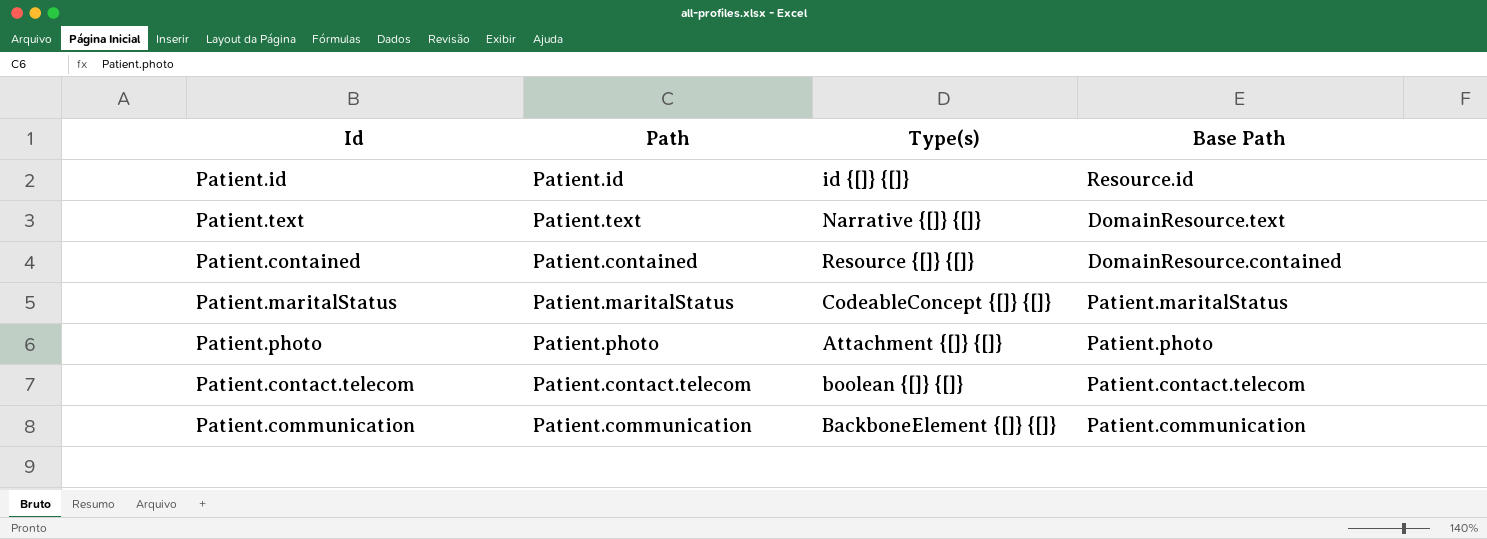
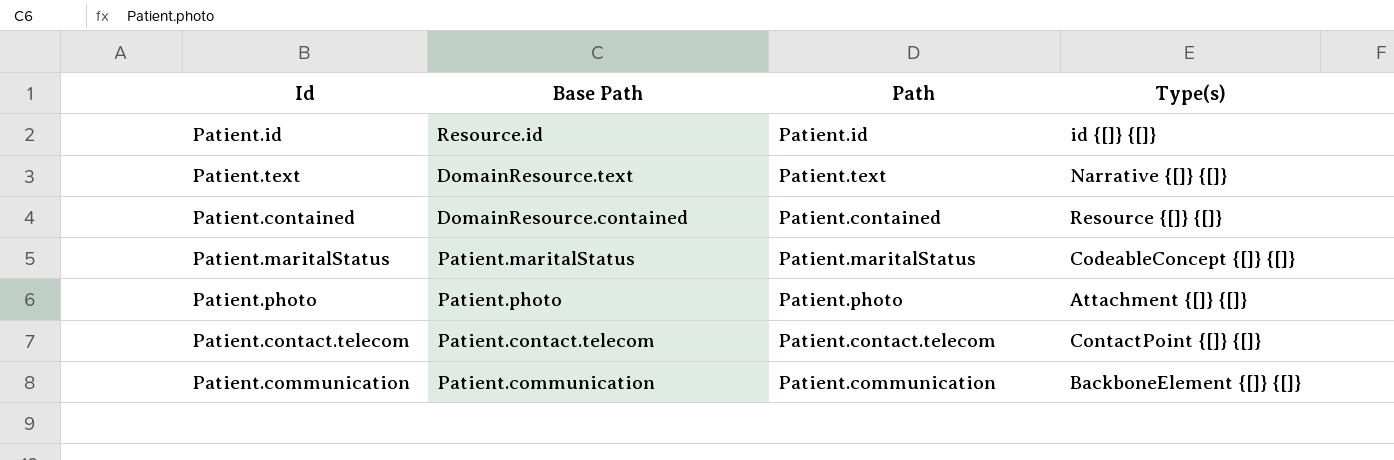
column Base Path | position: 4 -> 2
Patient.contact.telecom | Type(s): boolean {[]} {[]} -> ContactPoint {[]} {[]}

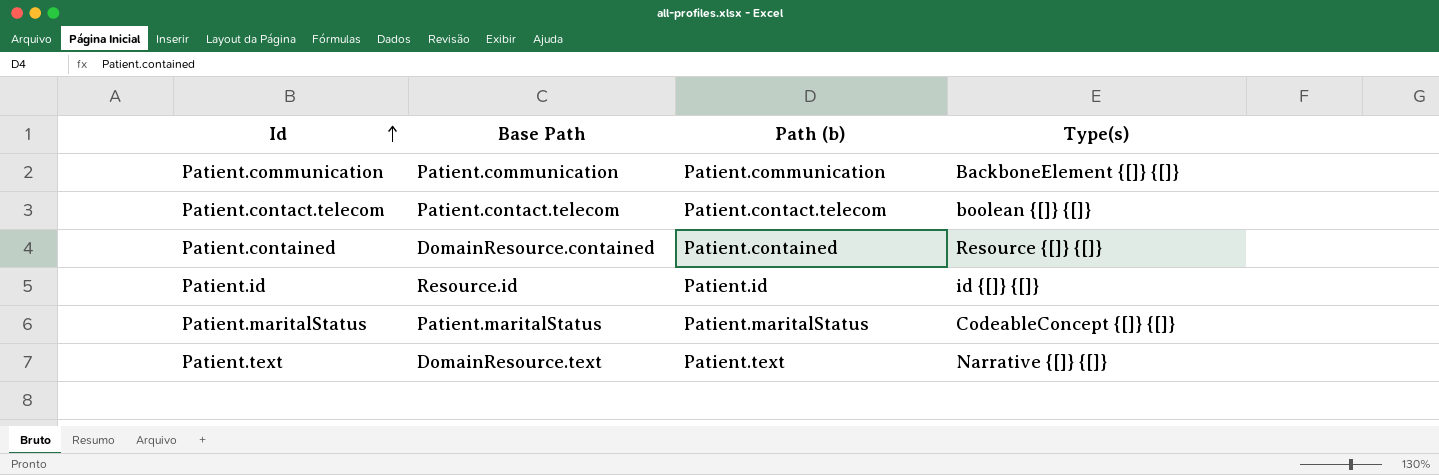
row order: none -> Id ascending
column name: Path -> Path (b)
row Patient.photo: Patient.photo | Patient.photo | Attachment {[]} {[]} -> none
Patient.contact.telecom | Type(s): ContactPoint {[]} {[]} -> boolean {[]} {[]}

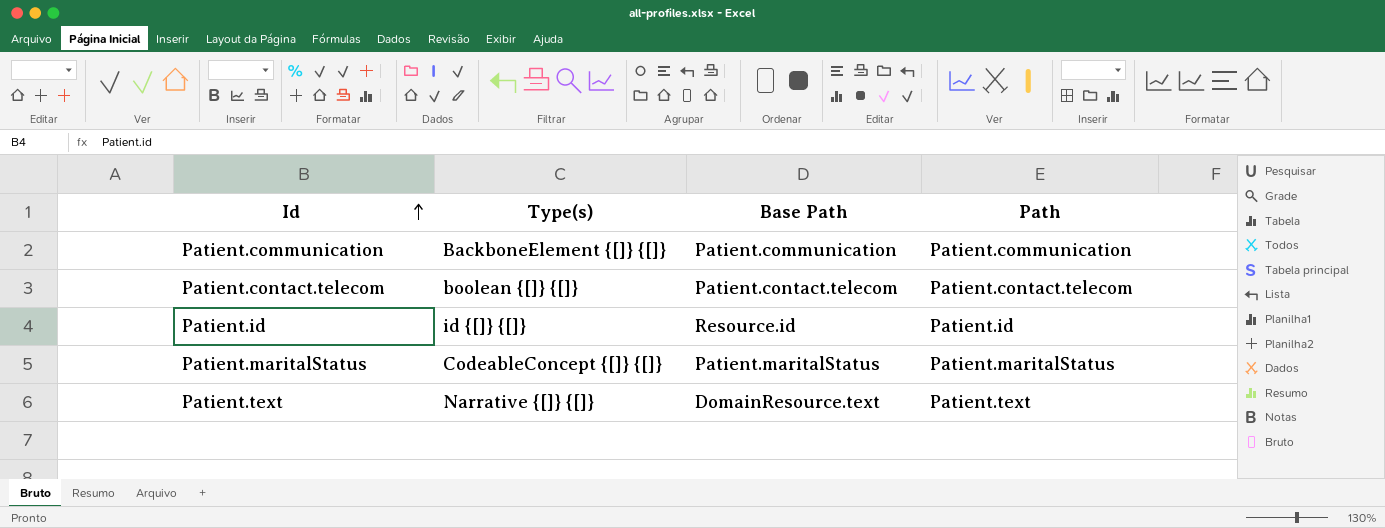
column Type(s) | position: 4 -> 2
column name: Path (b) -> Path
row Patient.contained: DomainResource.contained | Patient.contained | Resource {[]} {[]} -> none

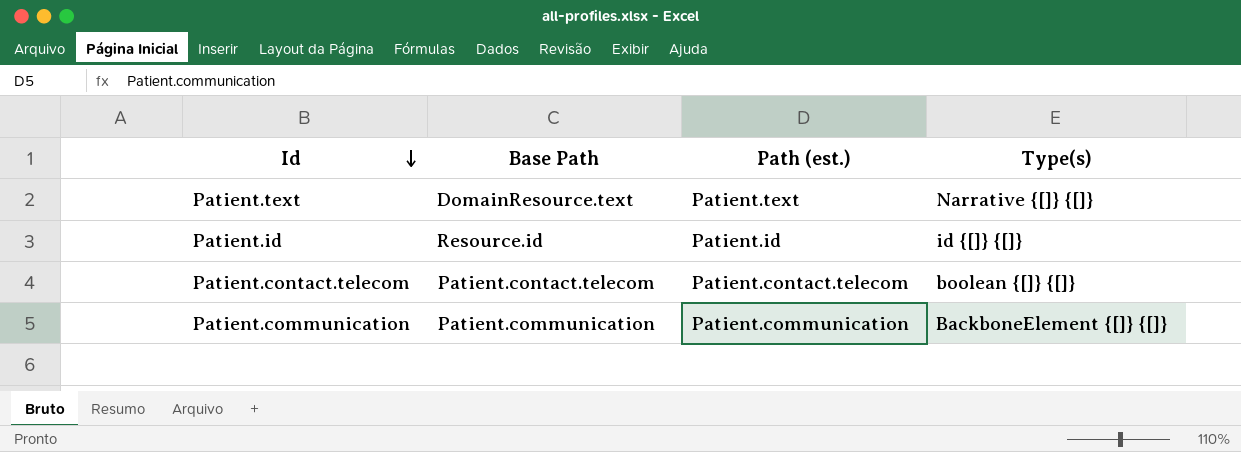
row order: Id ascending -> Id descending
column name: Path -> Path (est.)
column Type(s) | position: 2 -> 4
row Patient.maritalStatus: CodeableConcept {[]} {[]} | Patient.maritalStatus | Patient.maritalStatus -> none

